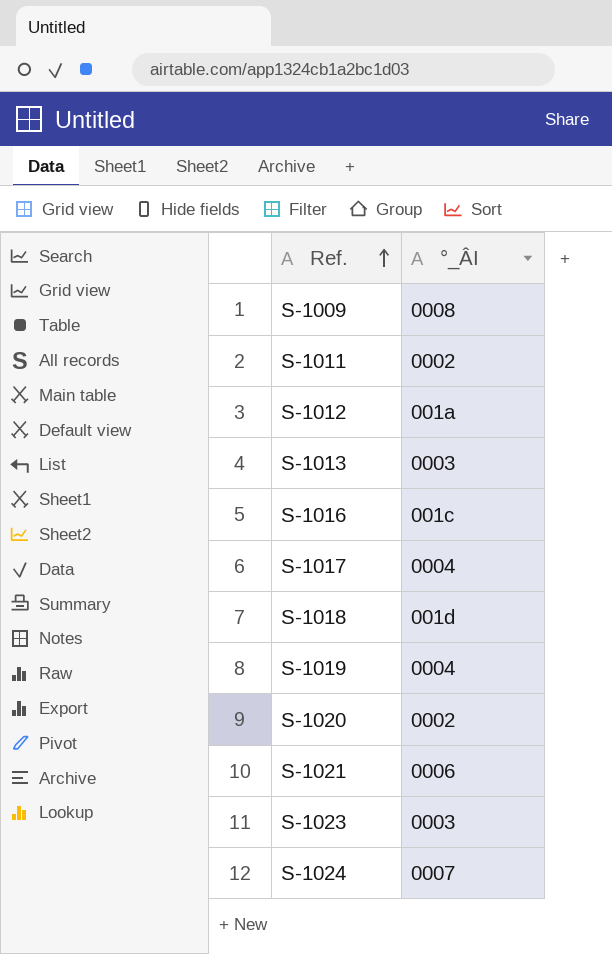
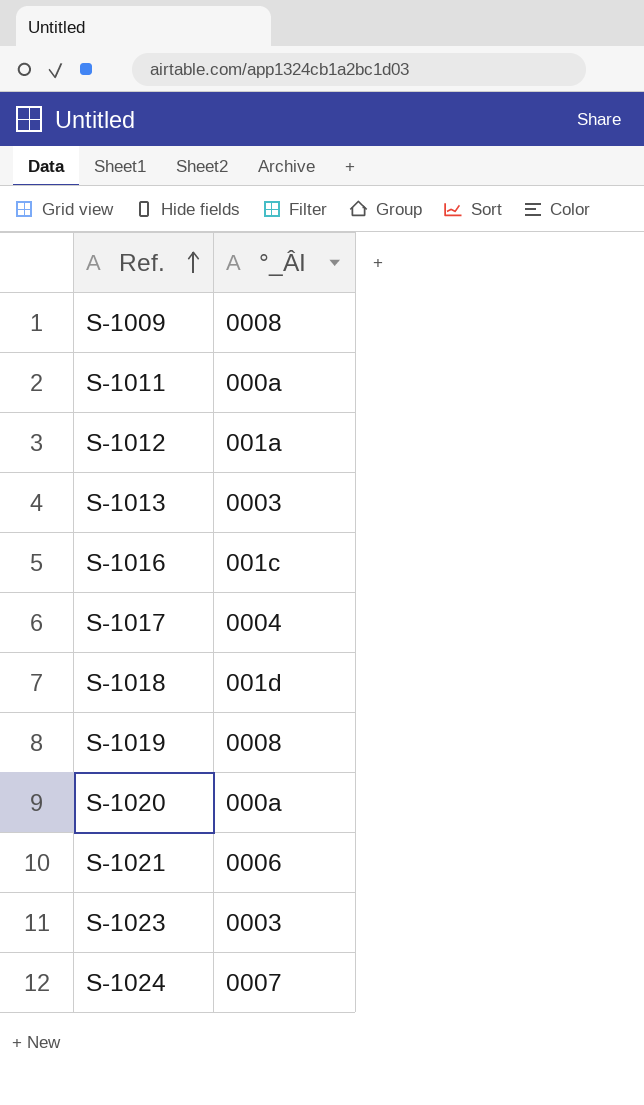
S-1011 | °_ÂI: 0002 -> 000a
S-1019 | °_ÂI: 0004 -> 0008
S-1020 | °_ÂI: 0002 -> 000a

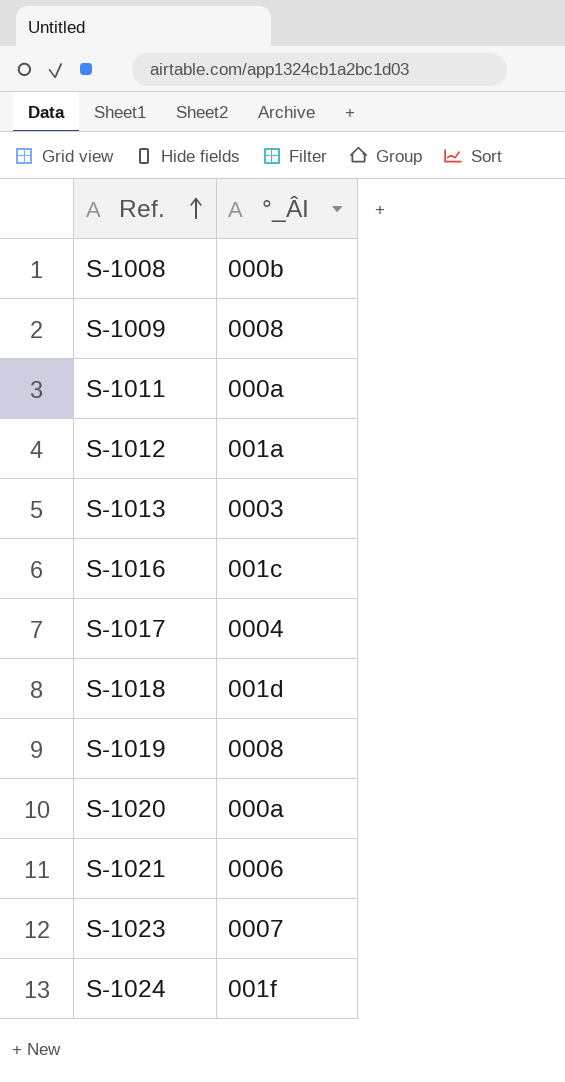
row S-1008: none -> 000b
S-1023 | °_ÂI: 0003 -> 0007
S-1024 | °_ÂI: 0007 -> 001f

